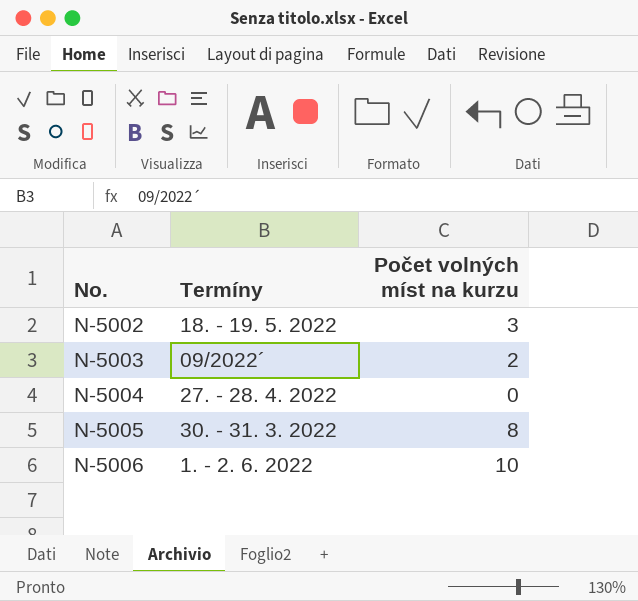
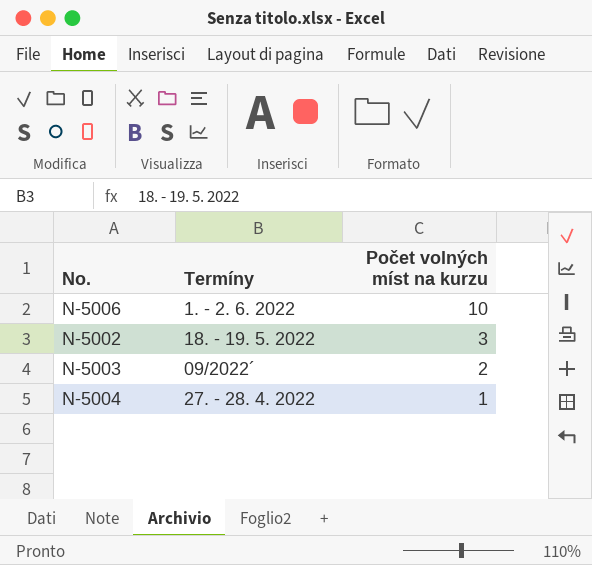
row order: No. ascending -> Počet volných míst na kurzu descending
row N-5005: 30. - 31. 3. 2022 | 8 -> none
N-5004 | Počet volných míst na kurzu: 0 -> 1

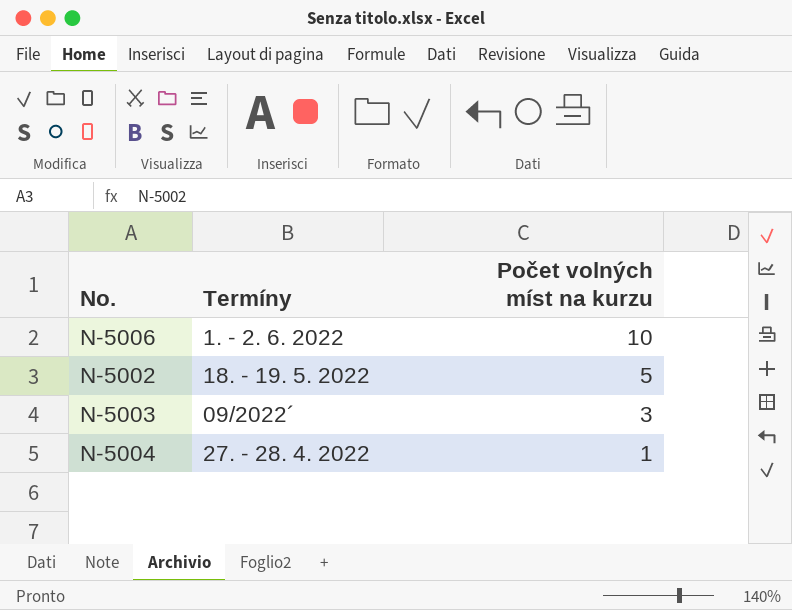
N-5002 | Počet volných míst na kurzu: 3 -> 5
N-5003 | Počet volných míst na kurzu: 2 -> 3

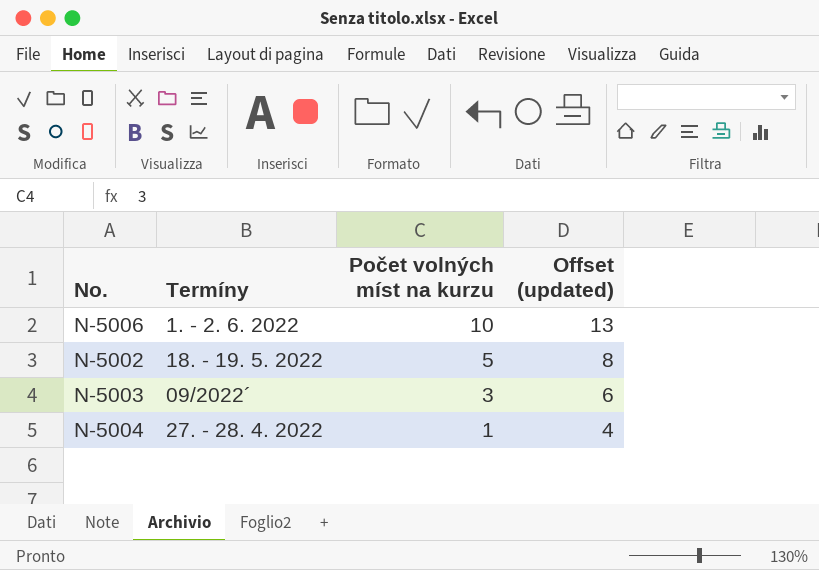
column Offset (updated) | formula: none -> [Počet volných míst na kurzu] + 3

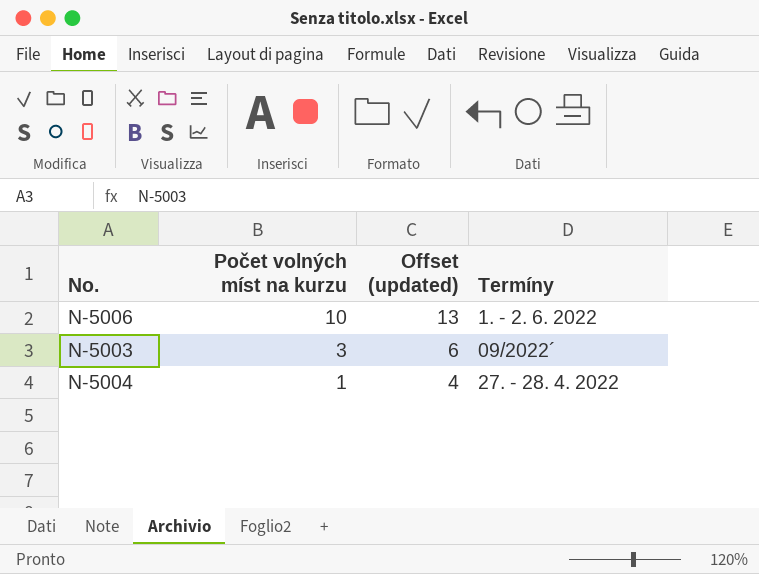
column Termíny | position: 2 -> 4
row N-5002: 18. - 19. 5. 2022 | 5 | 8 -> none

